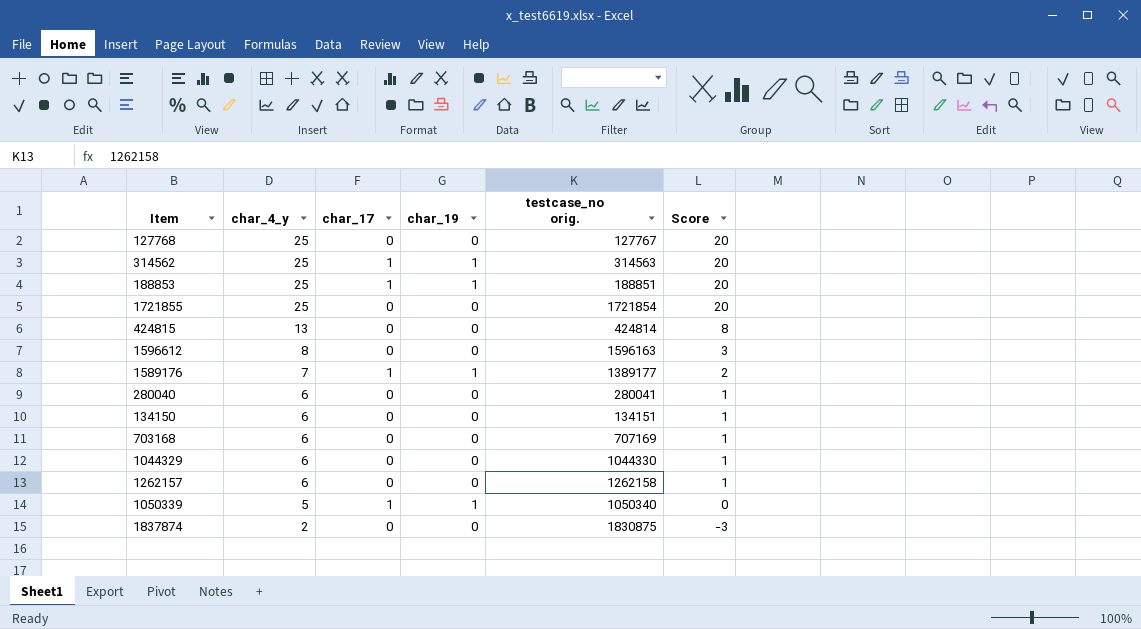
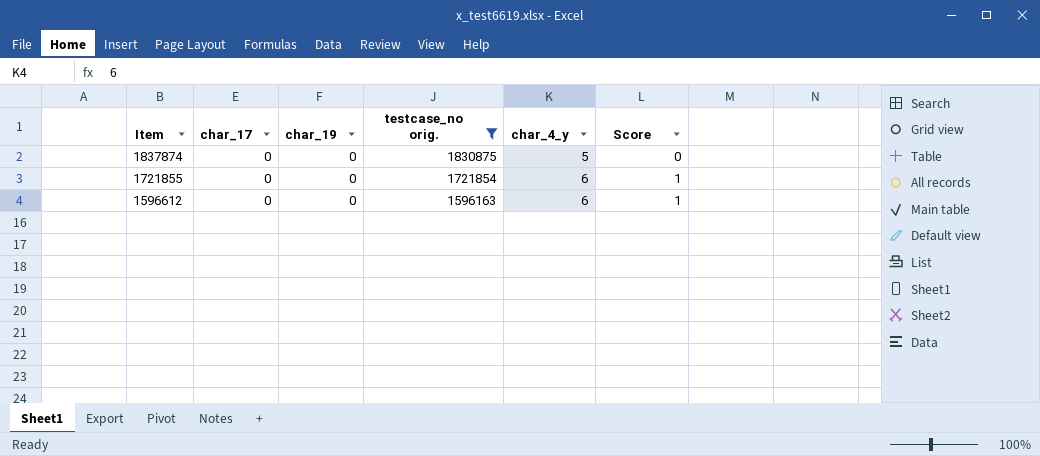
filter: none -> testcase_no orig. >= 1596163
row order: char_4_y descending -> Item descending
column char_4_y | position: 2 -> 5
1837874 | char_4_y: 2 -> 5
1837874 | Score: -3 -> 0
1721855 | char_4_y: 25 -> 6
1721855 | Score: 20 -> 1
1596612 | char_4_y: 8 -> 6
1596612 | Score: 3 -> 1

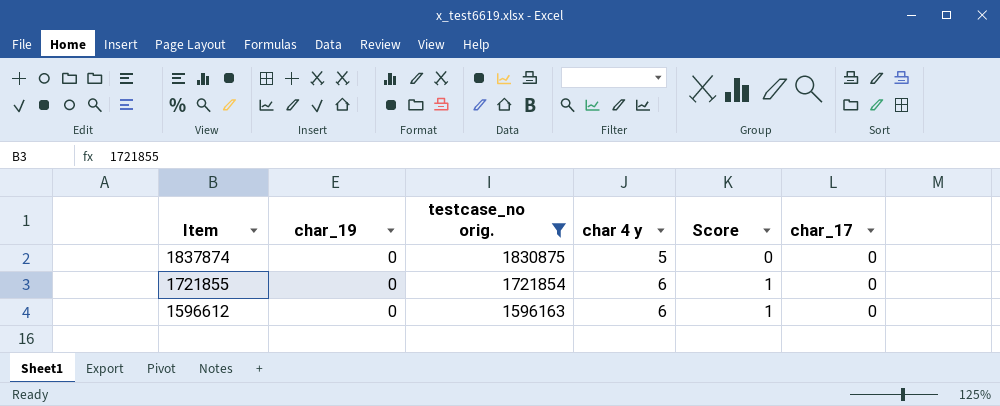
column name: char_4_y -> char 4 y
column char_17 | position: 2 -> 6

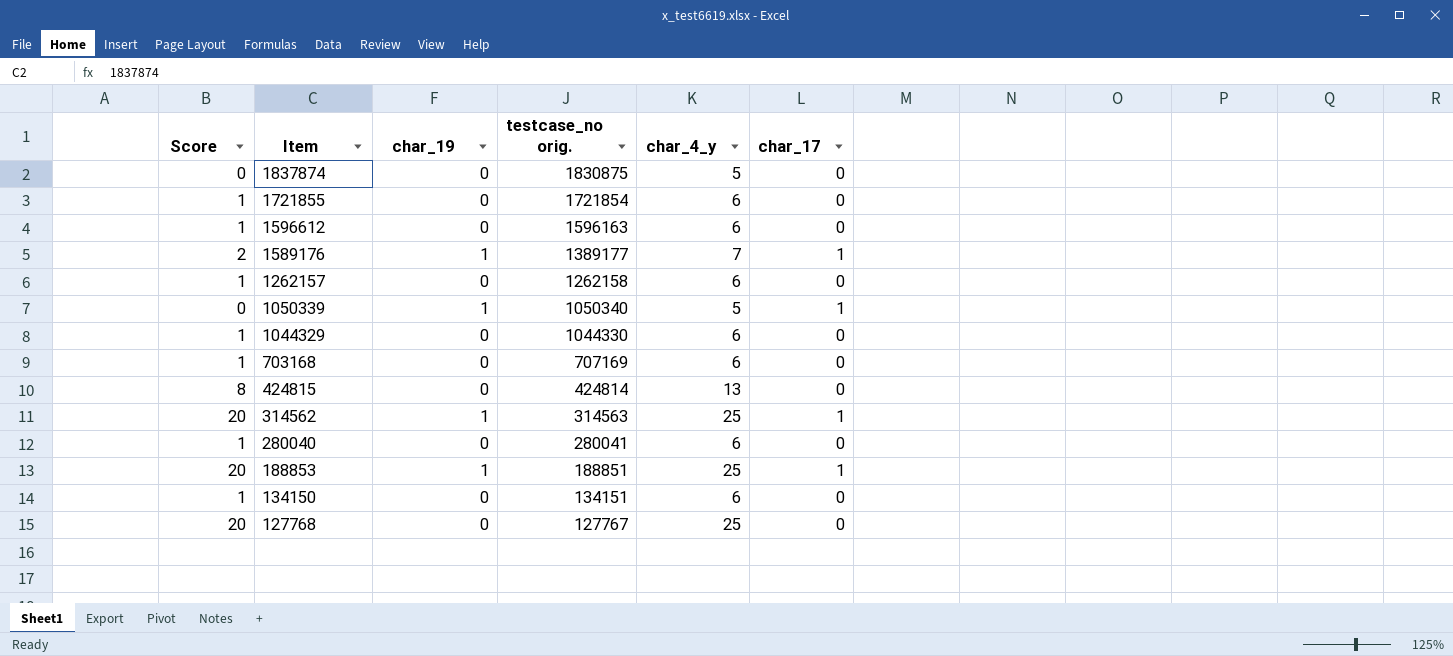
filter: testcase_no orig. >= 1596163 -> none
column Score | position: 5 -> 1
column name: char 4 y -> char_4_y

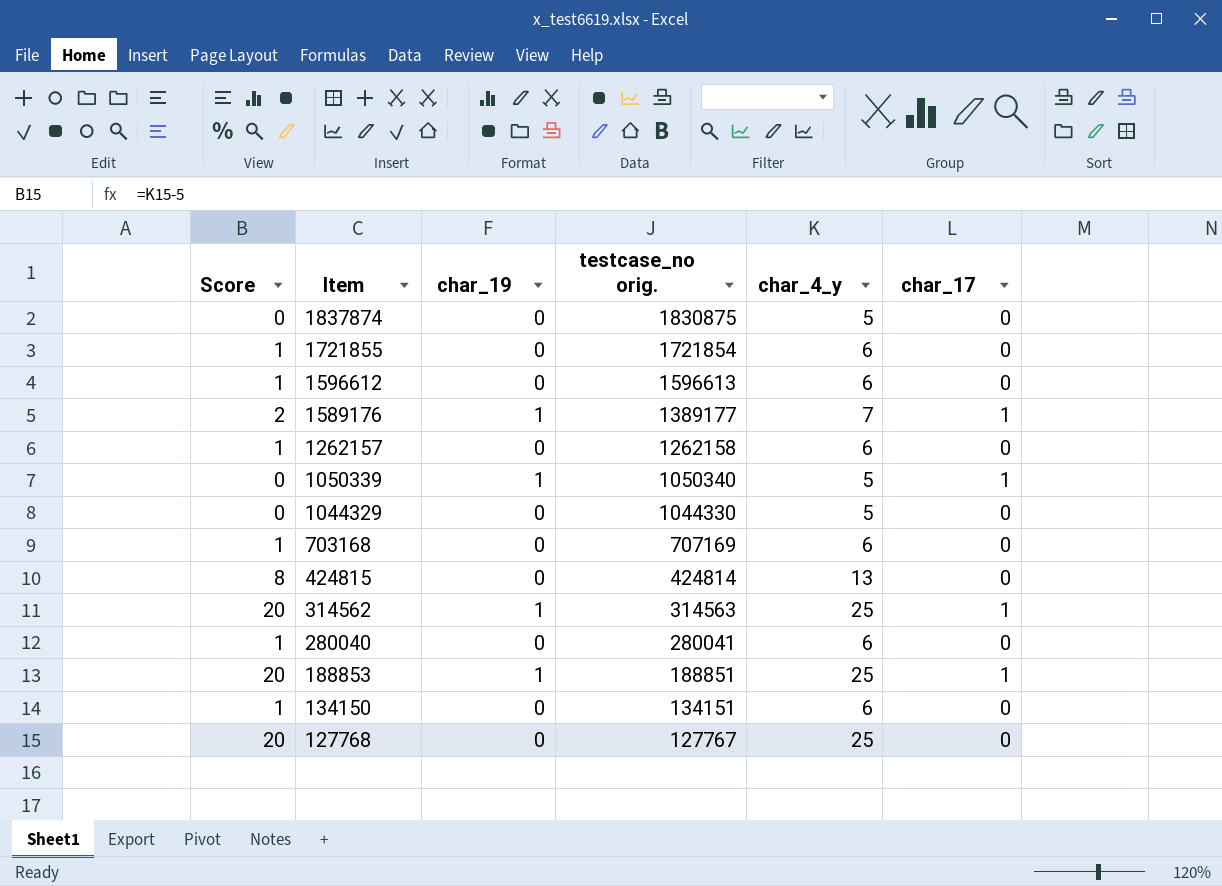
1596612 | testcase_no orig.: 1596163 -> 1596613
1044329 | Score: 1 -> 0
1044329 | char_4_y: 6 -> 5

